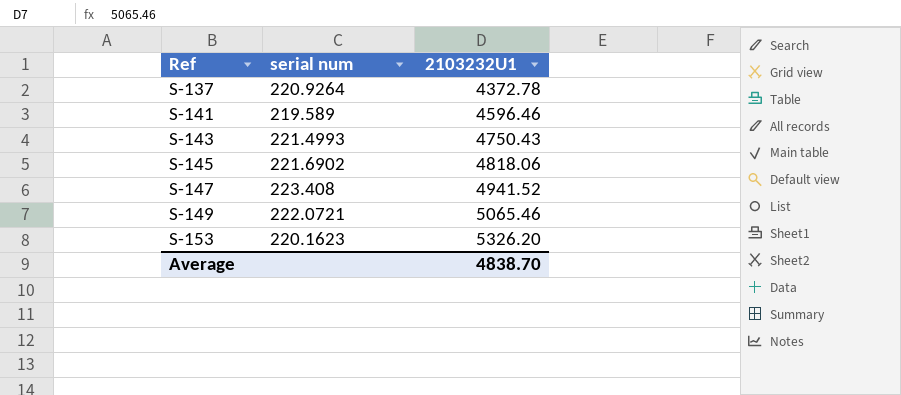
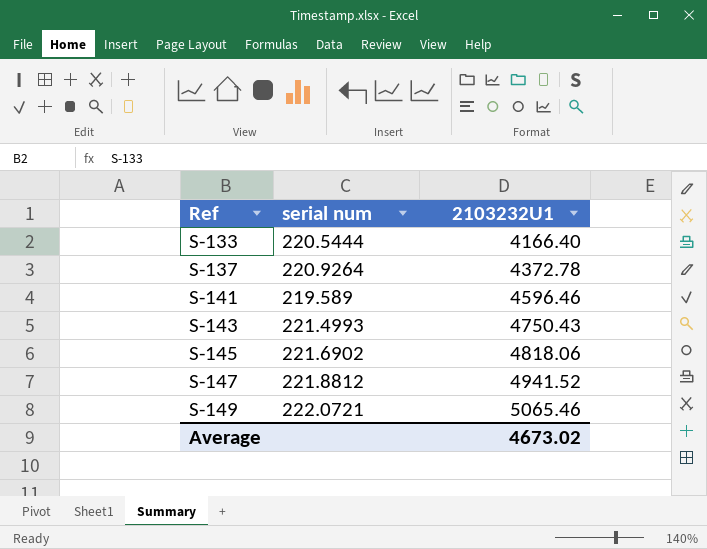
row S-153: 220.1623 | 5326.20 -> none
row S-133: none -> 220.5444 | 4166.40
S-147 | serial num: 223.408 -> 221.8812
Average | 2103232U1: 4838.70 -> 4673.02

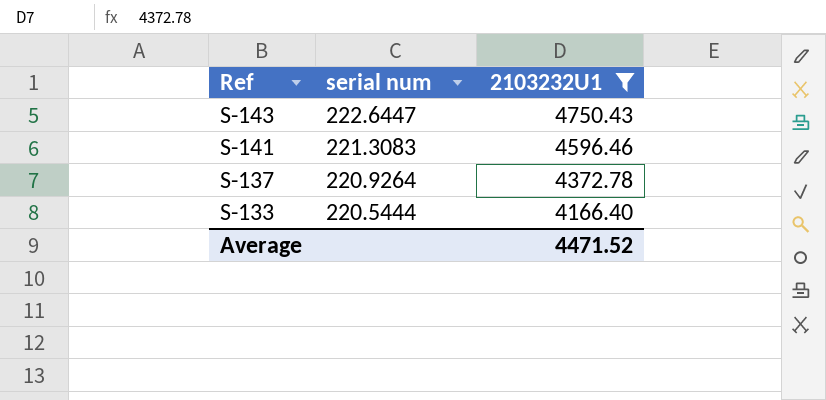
filter: none -> 2103232U1 <= 4750.43
row order: Ref ascending -> Ref descending
S-143 | serial num: 221.4993 -> 222.6447
S-141 | serial num: 219.589 -> 221.3083
Average | 2103232U1: 4673.02 -> 4471.52

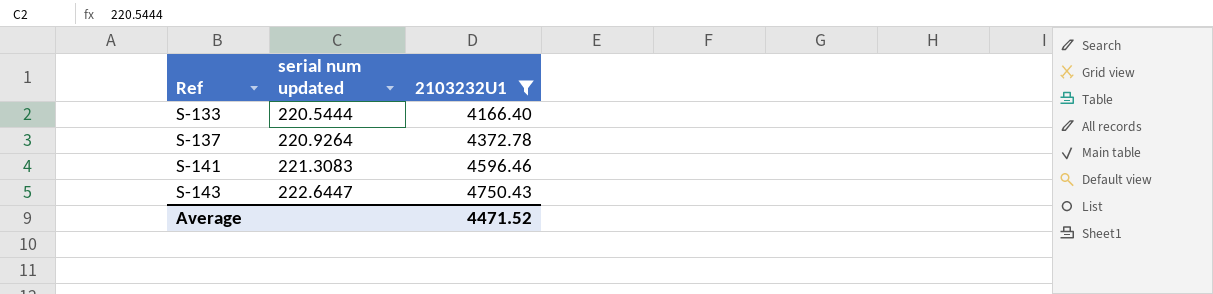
row order: Ref descending -> Ref ascending
column name: serial num -> serial num updated

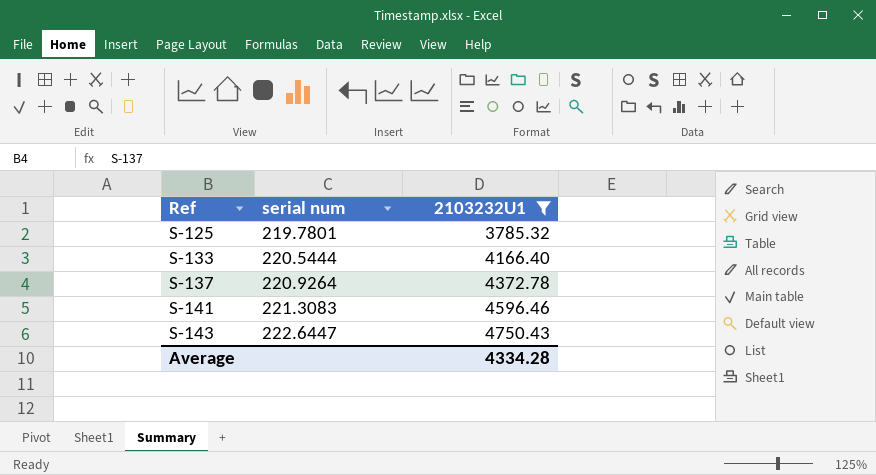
column name: serial num updated -> serial num
row S-125: none -> 219.7801 | 3785.32
Average | 2103232U1: 4471.52 -> 4334.28

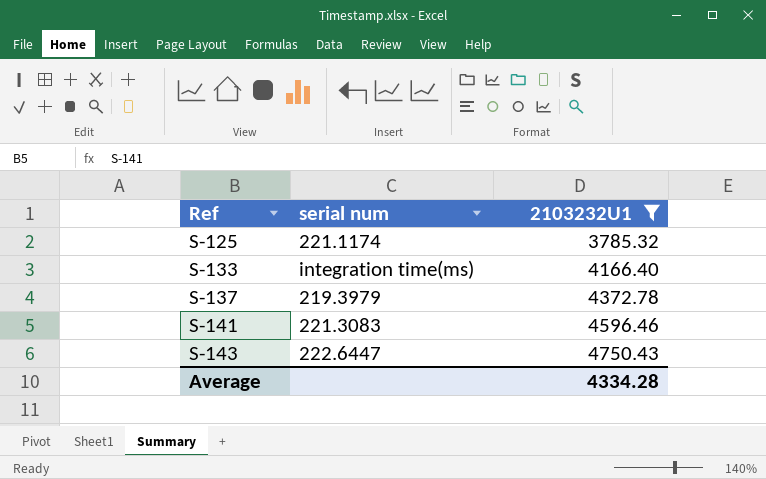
S-125 | serial num: 219.7801 -> 221.1174
S-133 | serial num: 220.5444 -> integration time(ms)
S-137 | serial num: 220.9264 -> 219.3979

